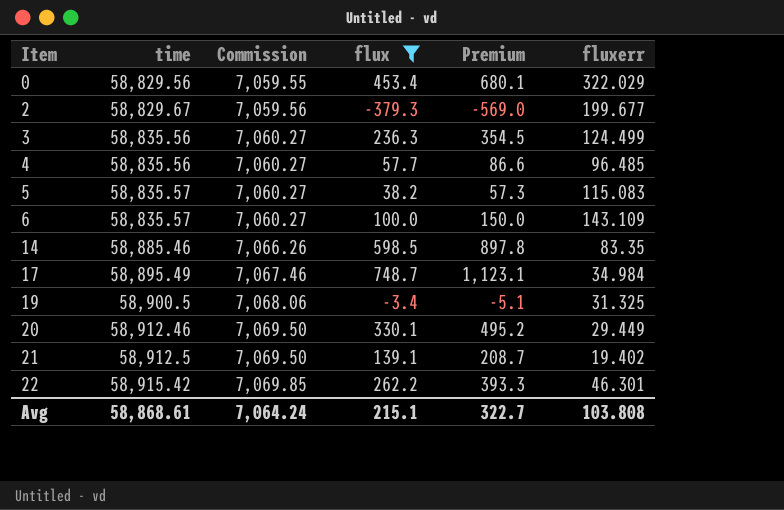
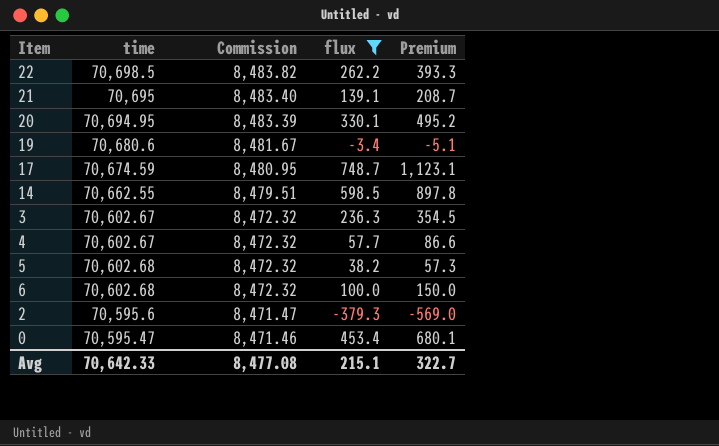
row order: Item ascending -> Commission descending
column fluxerr | position: 6 -> none
22 | time: 58,915.42 -> 70,698.5
22 | Commission: 7,069.85 -> 8,483.82
21 | time: 58,912.5 -> 70,695
21 | Commission: 7,069.50 -> 8,483.40
20 | time: 58,912.46 -> 70,694.95
20 | Commission: 7,069.50 -> 8,483.39
19 | time: 58,900.5 -> 70,680.6
19 | Commission: 7,068.06 -> 8,481.67
17 | time: 58,895.49 -> 70,674.59
17 | Commission: 7,067.46 -> 8,480.95
14 | time: 58,885.46 -> 70,662.55
14 | Commission: 7,066.26 -> 8,479.51
3 | time: 58,835.56 -> 70,602.67
3 | Commission: 7,060.27 -> 8,472.32
4 | time: 58,835.56 -> 70,602.67
4 | Commission: 7,060.27 -> 8,472.32
5 | time: 58,835.57 -> 70,602.68
5 | Commission: 7,060.27 -> 8,472.32
6 | time: 58,835.57 -> 70,602.68
6 | Commission: 7,060.27 -> 8,472.32
2 | time: 58,829.67 -> 70,595.6
2 | Commission: 7,059.56 -> 8,471.47
0 | time: 58,829.56 -> 70,595.47
0 | Commission: 7,059.55 -> 8,471.46
Avg | time: 58,868.61 -> 70,642.33
Avg | Commission: 7,064.24 -> 8,477.08

